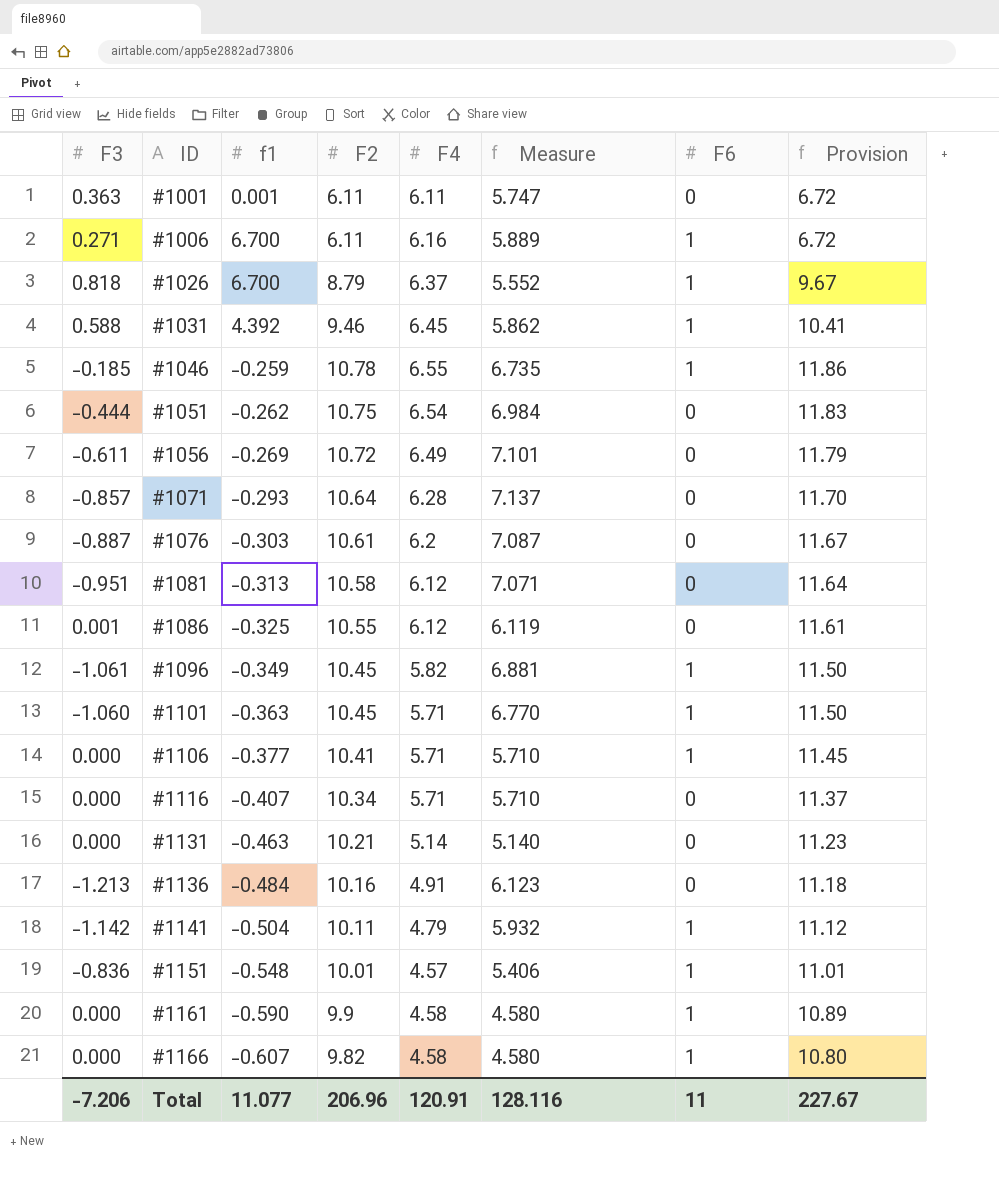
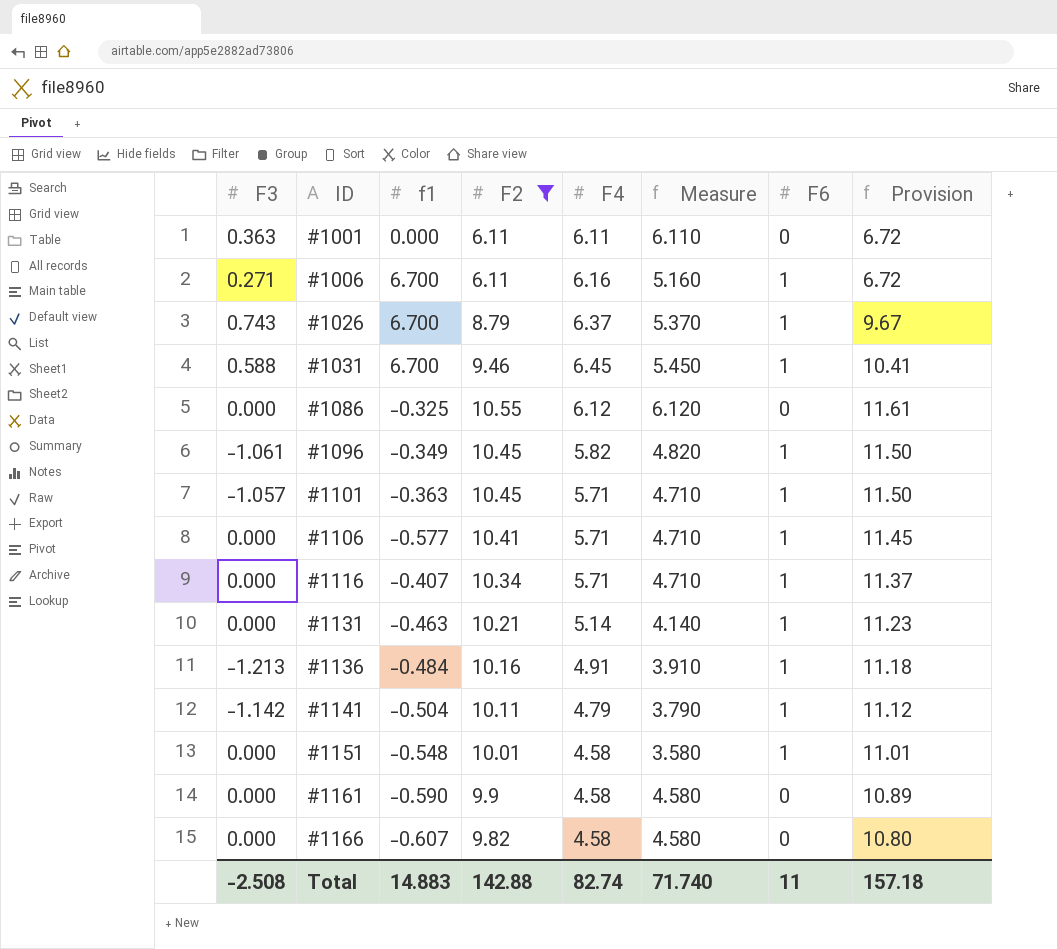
filter: none -> F2 <= 10.55
column Measure | formula: [F4] - [F3] -> [F4] - [F6]
#1001 | f1: 0.001 -> 0.000
#1026 | F3: 0.818 -> 0.743
#1031 | f1: 4.392 -> 6.700
#1086 | F3: 0.001 -> 0.000
#1101 | F3: -1.060 -> -1.057
#1106 | f1: -0.377 -> -0.577
#1116 | F6: 0 -> 1
#1131 | F6: 0 -> 1
#1136 | F6: 0 -> 1
#1151 | F3: -0.836 -> 0.000
#1151 | F4: 4.57 -> 4.58
#1161 | F6: 1 -> 0
#1166 | F6: 1 -> 0
Total | F3: -7.206 -> -2.508
Total | f1: 11.077 -> 14.883
Total | F2: 206.96 -> 142.88
Total | F4: 120.91 -> 82.74
Total | Measure: 128.116 -> 71.740
Total | Provision: 227.67 -> 157.18

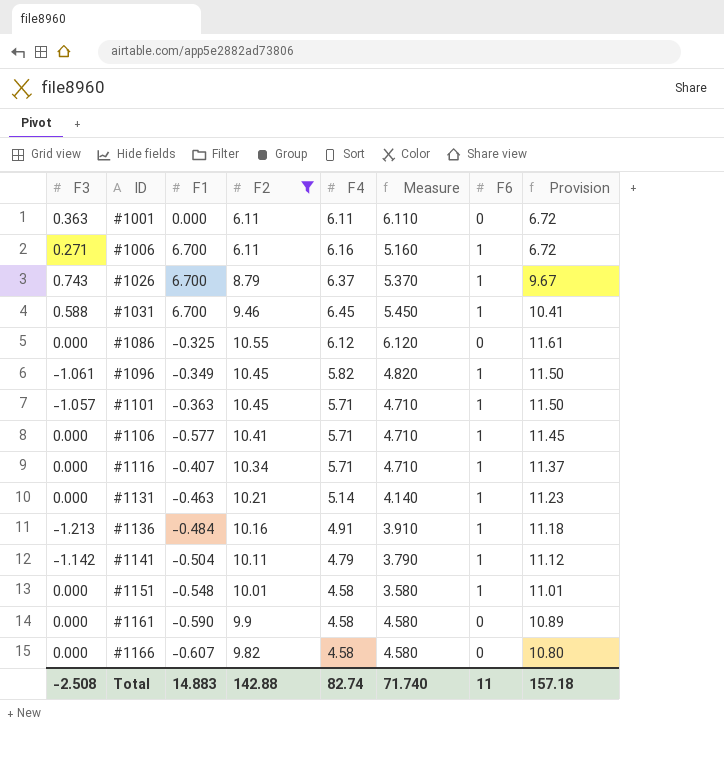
column name: f1 -> F1

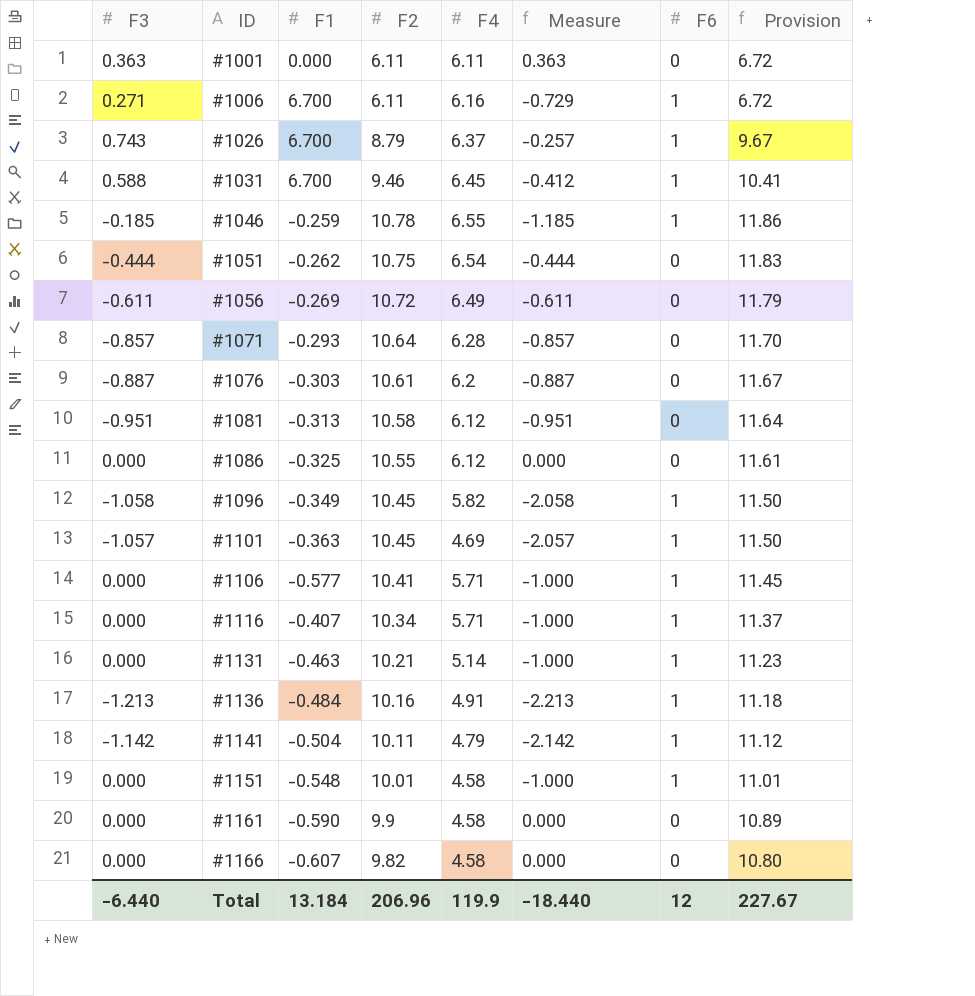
filter: F2 <= 10.55 -> none
column Measure | formula: [F4] - [F6] -> [F3] - [F6]
#1096 | F3: -1.061 -> -1.058
#1101 | F4: 5.71 -> 4.69
Total | F3: -2.508 -> -6.440
Total | F1: 14.883 -> 13.184
Total | F2: 142.88 -> 206.96
Total | F4: 82.74 -> 119.9
Total | Measure: 71.740 -> -18.440
Total | F6: 11 -> 12
Total | Provision: 157.18 -> 227.67

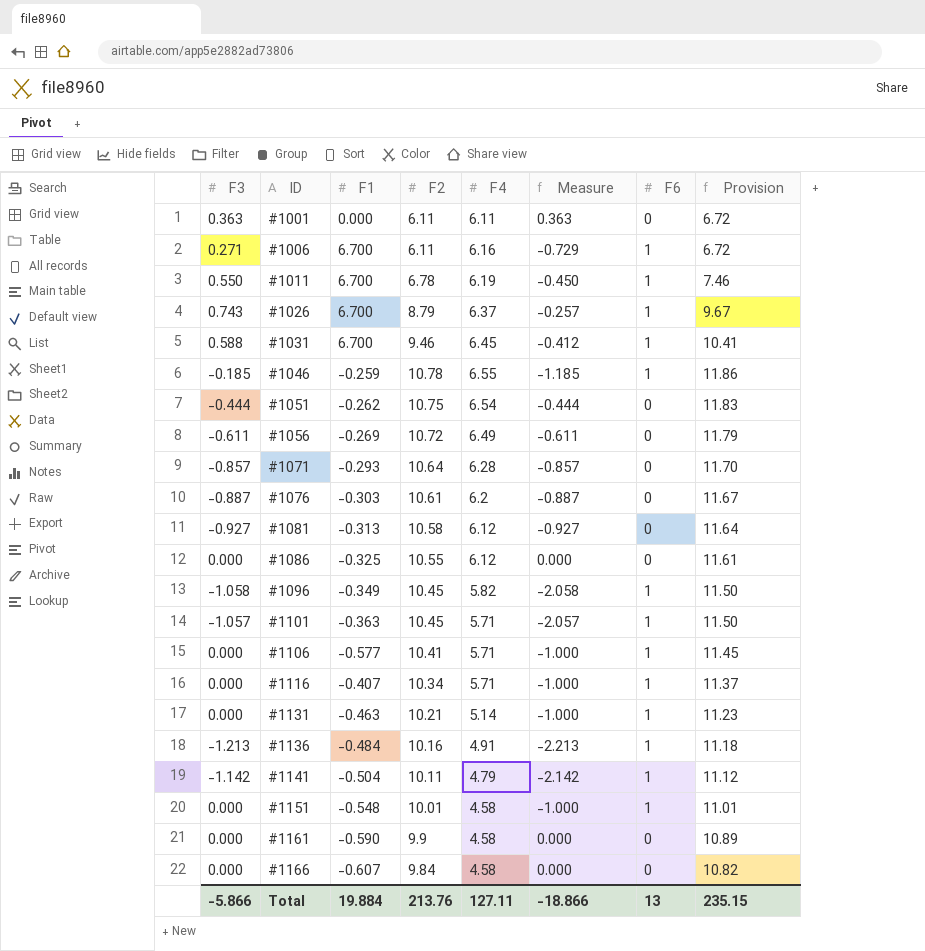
row #1011: none -> 0.550 | 6.700 | 6.78 | 6.19 | -0.450 | 1 | 7.46
#1081 | F3: -0.951 -> -0.927
#1081 | Measure: -0.951 -> -0.927
#1101 | F4: 4.69 -> 5.71
#1166 | F2: 9.82 -> 9.84
#1166 | Provision: 10.80 -> 10.82
Total | F3: -6.440 -> -5.866
Total | F1: 13.184 -> 19.884
Total | F2: 206.96 -> 213.76
Total | F4: 119.9 -> 127.11
Total | Measure: -18.440 -> -18.866
Total | F6: 12 -> 13
Total | Provision: 227.67 -> 235.15

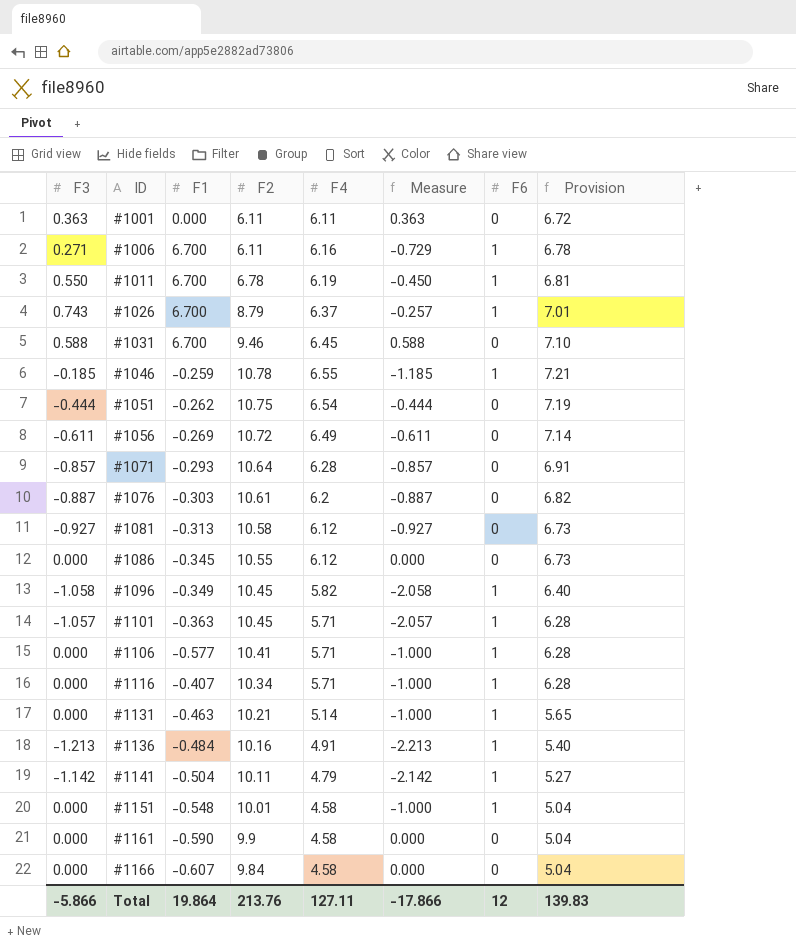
column Provision | formula: [F2] * 1.1 -> [F4] * 1.1
#1031 | Measure: -0.412 -> 0.588
#1031 | F6: 1 -> 0
#1086 | F1: -0.325 -> -0.345
Total | F1: 19.884 -> 19.864
Total | Measure: -18.866 -> -17.866
Total | F6: 13 -> 12
Total | Provision: 235.15 -> 139.83

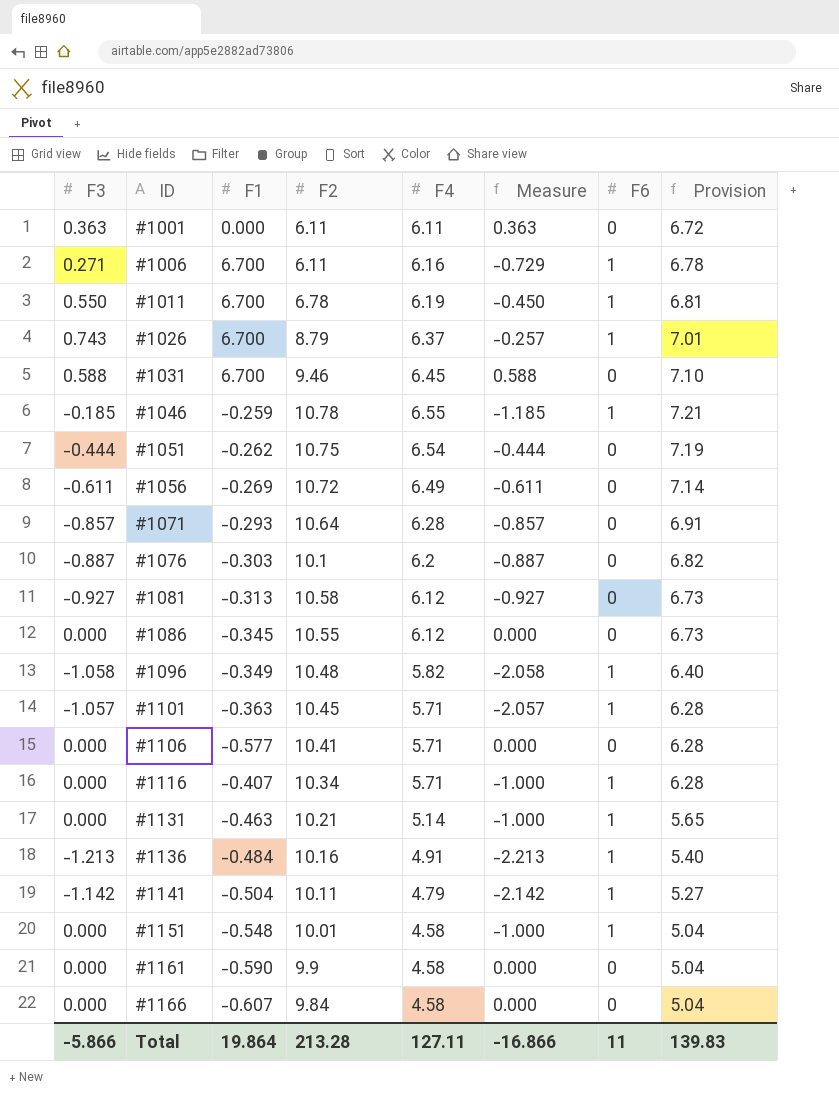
#1076 | F2: 10.61 -> 10.1
#1096 | F2: 10.45 -> 10.48
#1106 | Measure: -1.000 -> 0.000
#1106 | F6: 1 -> 0
Total | F2: 213.76 -> 213.28
Total | Measure: -17.866 -> -16.866
Total | F6: 12 -> 11

